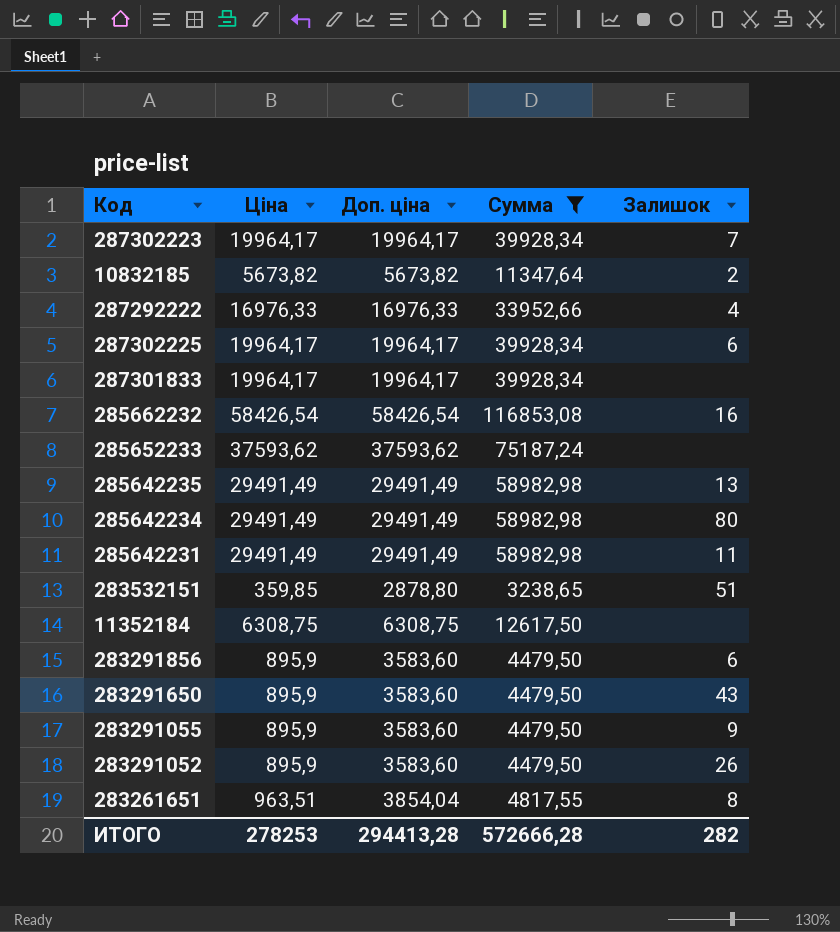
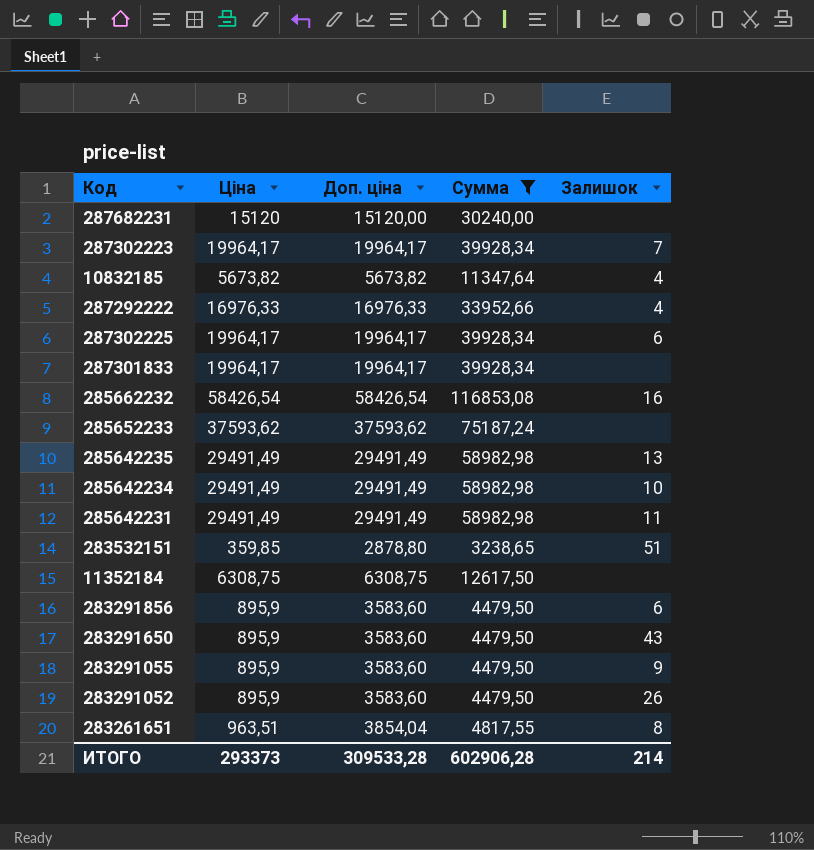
row 287682231: none -> 15120 | 15120,00 | 30240,00 | none
10832185 | Залишок: 2 -> 4
285642234 | Залишок: 80 -> 10
ИТОГО | Ціна: 278253 -> 293373
ИТОГО | Доп. ціна: 294413,28 -> 309533,28
ИТОГО | Сумма: 572666,28 -> 602906,28
ИТОГО | Залишок: 282 -> 214

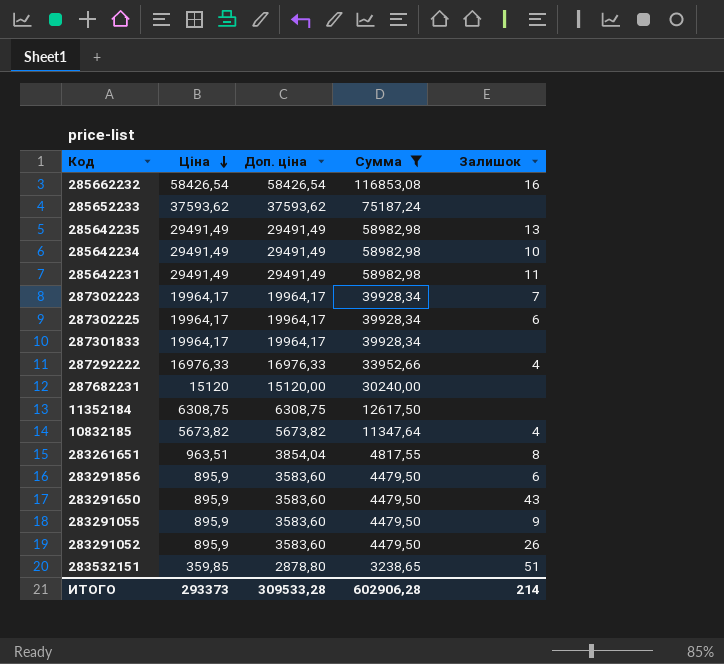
row order: none -> Ціна descending

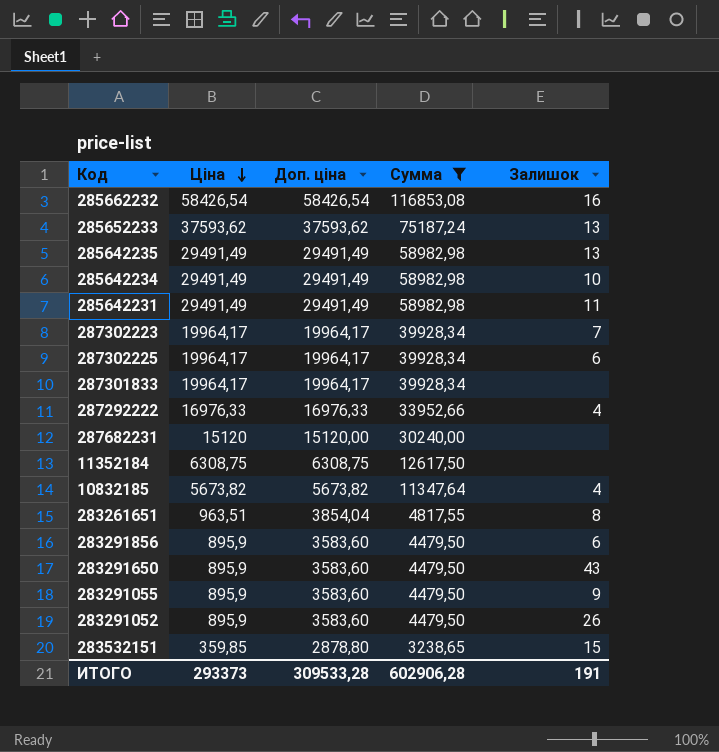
285652233 | Залишок: none -> 13
283532151 | Залишок: 51 -> 15
ИТОГО | Залишок: 214 -> 191

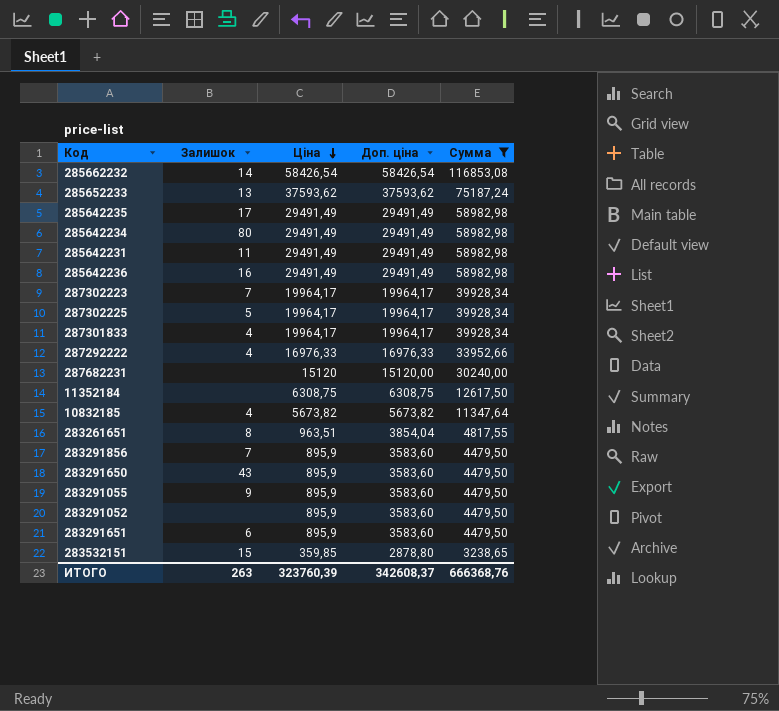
column Залишок | position: 5 -> 2
285662232 | Залишок: 16 -> 14
285642235 | Залишок: 13 -> 17
285642234 | Залишок: 10 -> 80
row 285642236: none -> 16 | 29491,49 | 29491,49 | 58982,98
287302225 | Залишок: 6 -> 5
287301833 | Залишок: none -> 4
283291856 | Залишок: 6 -> 7
283291052 | Залишок: 26 -> none
row 283291651: none -> 6 | 895,9 | 3583,60 | 4479,50
ИТОГО | Залишок: 191 -> 263
ИТОГО | Ціна: 293373 -> 323760,39
ИТОГО | Доп. ціна: 309533,28 -> 342608,37
ИТОГО | Сумма: 602906,28 -> 666368,76

